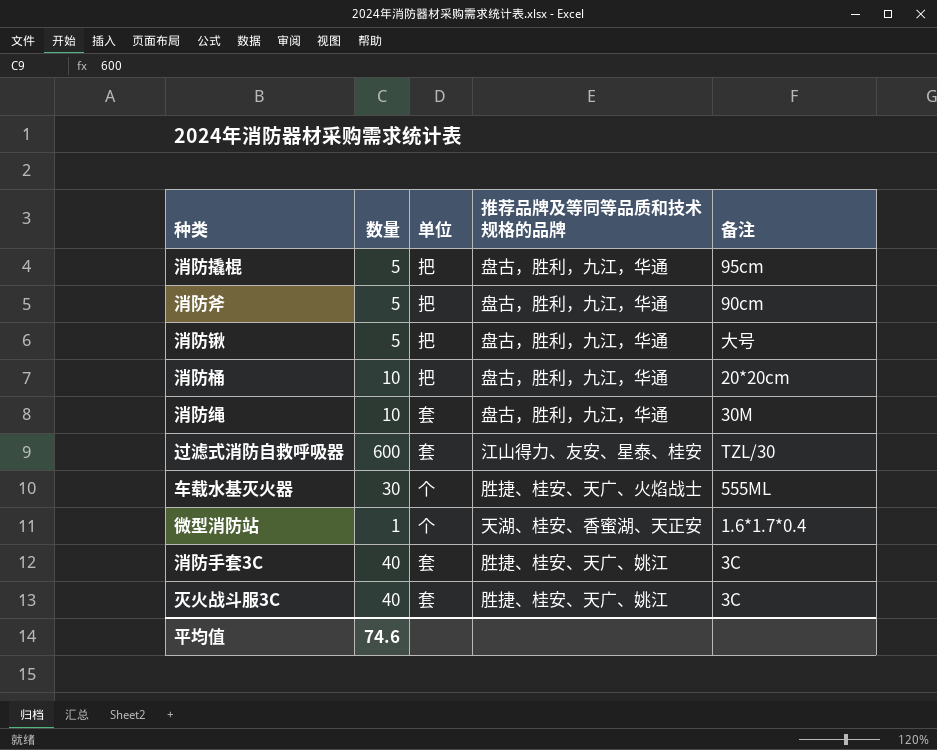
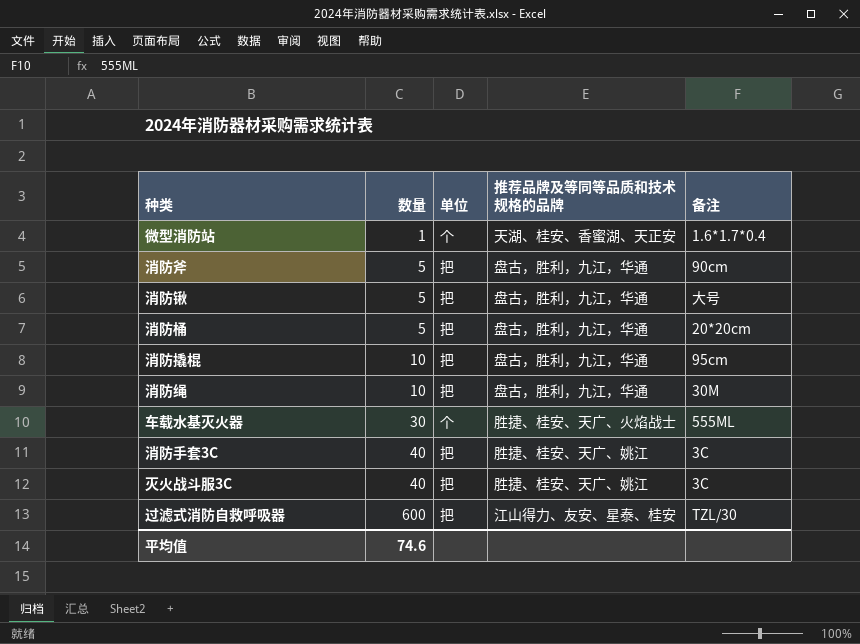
row order: none -> 数量 ascending
消防桶 | 数量: 10 -> 5
消防撬棍 | 数量: 5 -> 10
消防绳 | 单位: 套 -> 把
消防手套3C | 单位: 套 -> 把
灭火战斗服3C | 单位: 套 -> 把
过滤式消防自救呼吸器 | 单位: 套 -> 把

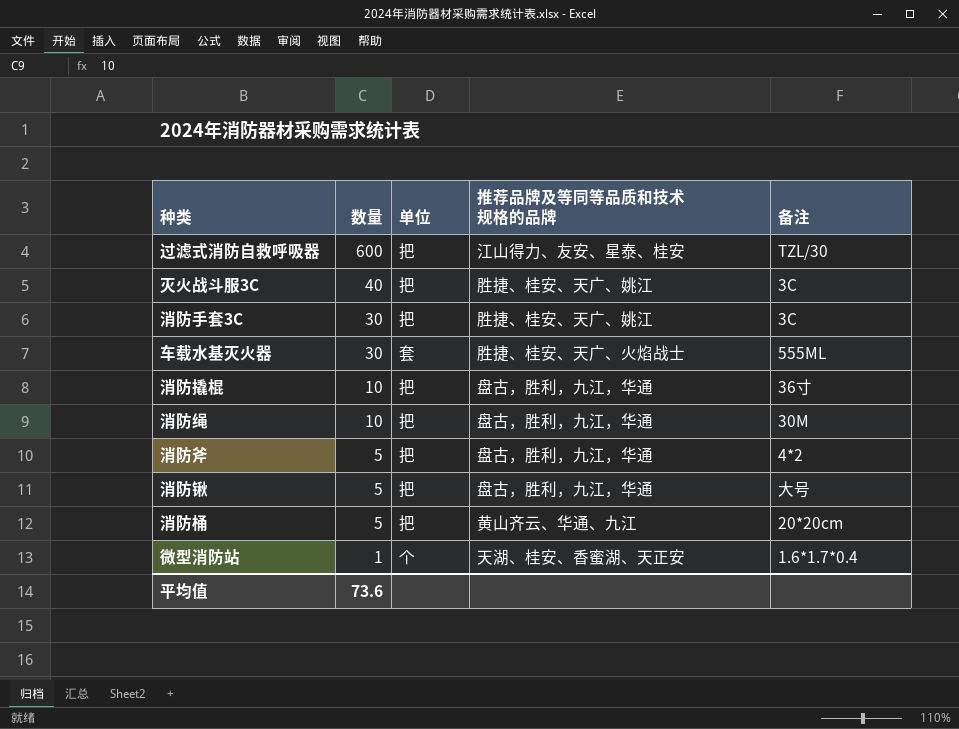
row order: 数量 ascending -> 数量 descending
消防手套3C | 数量: 40 -> 30
车载水基灭火器 | 单位: 个 -> 套
消防撬棍 | 备注: 95cm -> 36寸
消防斧 | 备注: 90cm -> 4*2
消防桶 | 推荐品牌及等同等品质和技术规格的品牌: 盘古，胜利，九江，华通 -> 黄山齐云、华通、九江
平均值 | 数量: 74.6 -> 73.6

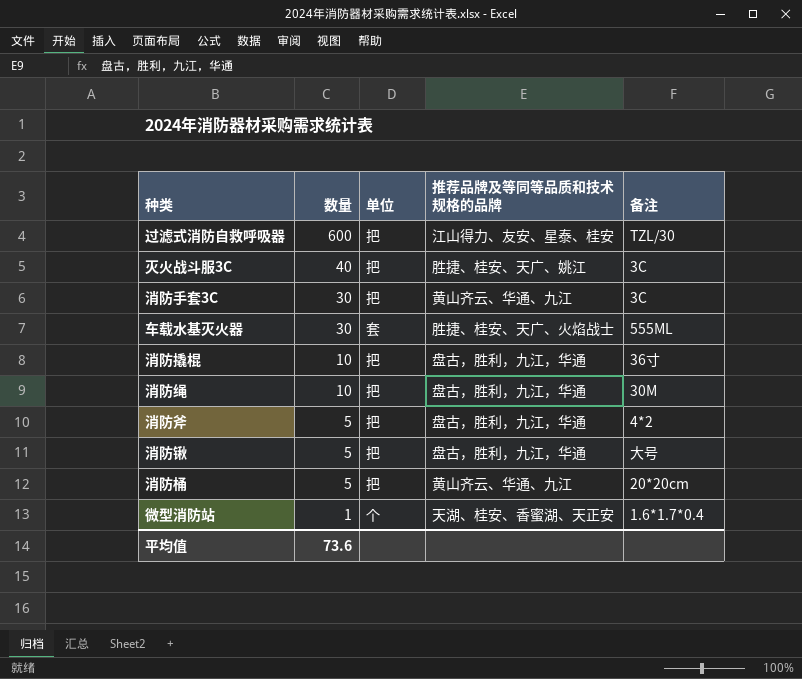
消防手套3C | 推荐品牌及等同等品质和技术规格的品牌: 胜捷、桂安、天广、姚江 -> 黄山齐云、华通、九江

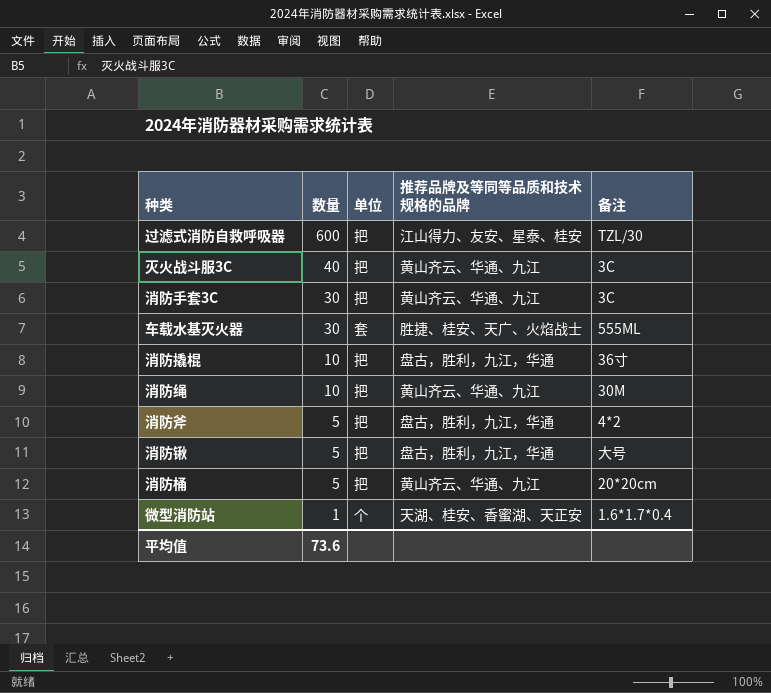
灭火战斗服3C | 推荐品牌及等同等品质和技术规格的品牌: 胜捷、桂安、天广、姚江 -> 黄山齐云、华通、九江
消防绳 | 推荐品牌及等同等品质和技术规格的品牌: 盘古，胜利，九江，华通 -> 黄山齐云、华通、九江

